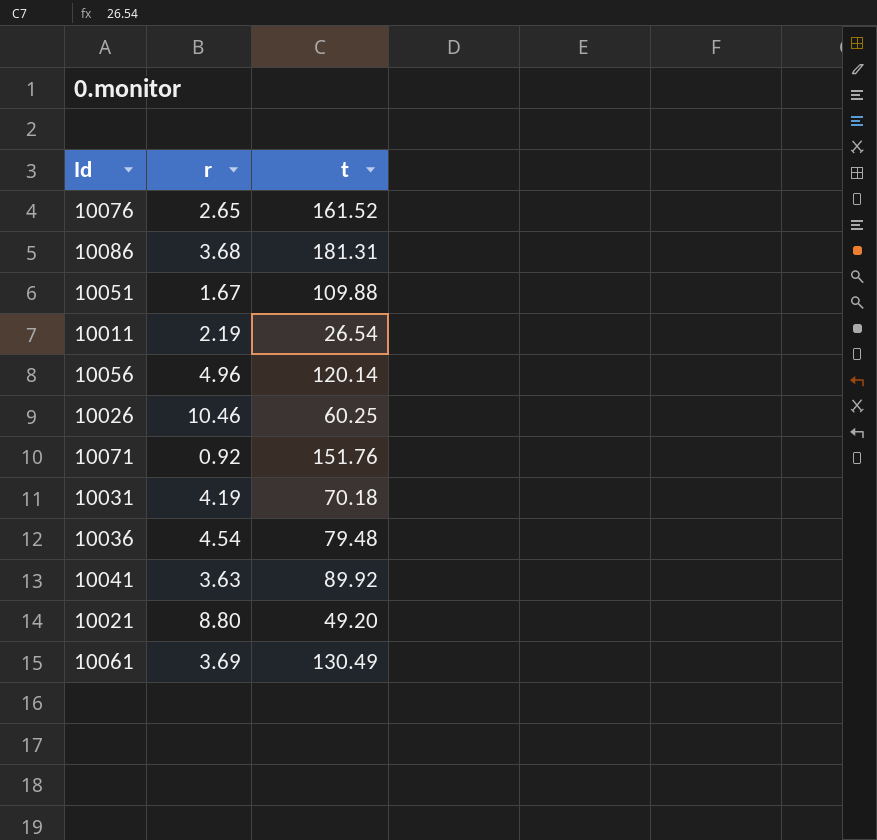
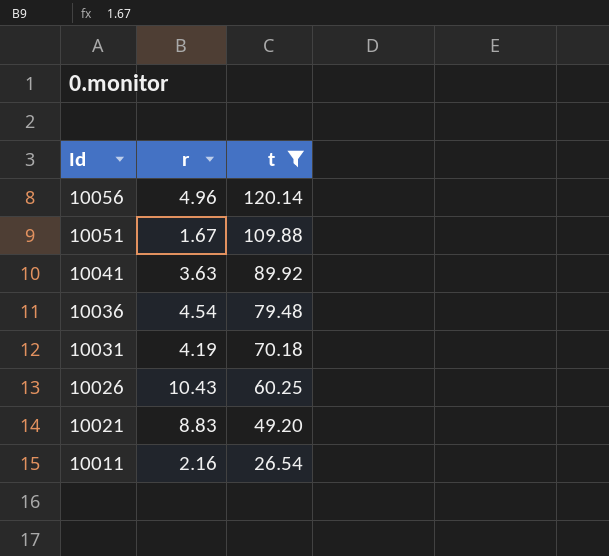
filter: none -> t <= 120.14
row order: none -> Id descending
10026 | r: 10.46 -> 10.43
10021 | r: 8.80 -> 8.83
10011 | r: 2.19 -> 2.16

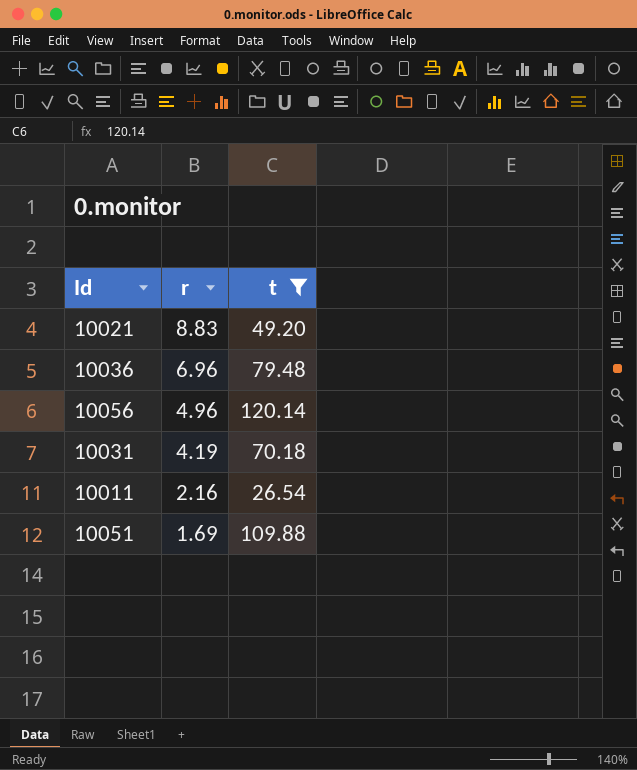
row order: Id descending -> r descending
row 10041: 3.63 | 89.92 -> none
row 10026: 10.43 | 60.25 -> none
10036 | r: 4.54 -> 6.96
10051 | r: 1.67 -> 1.69

